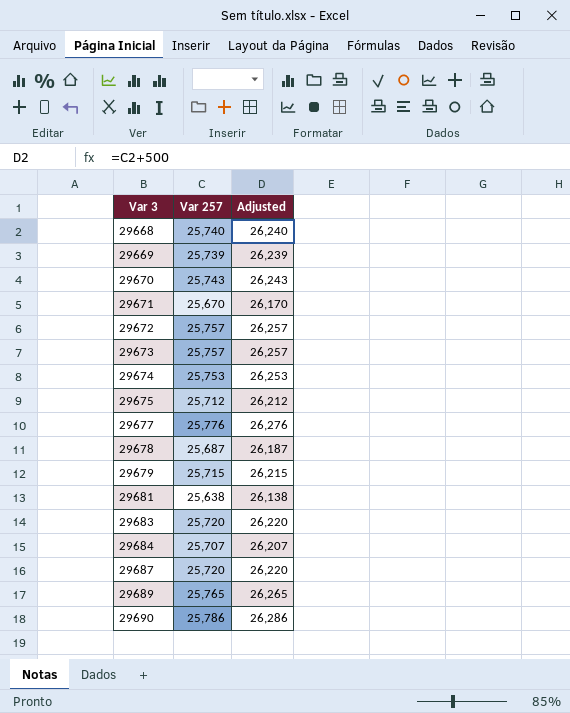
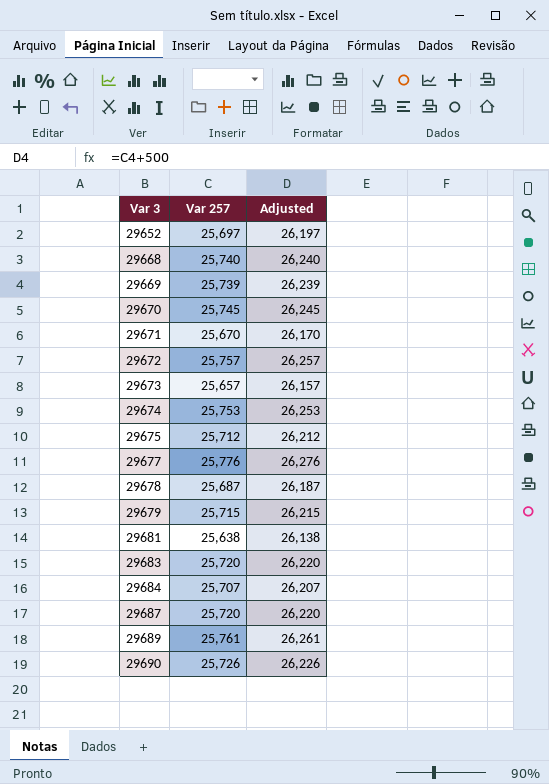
row 29652: none -> 25,697 | 26,197
29670 | Var 257: 25,743 -> 25,745
29670 | Adjusted: 26,243 -> 26,245
29673 | Var 257: 25,757 -> 25,657
29673 | Adjusted: 26,257 -> 26,157
29689 | Var 257: 25,765 -> 25,761
29689 | Adjusted: 26,265 -> 26,261
29690 | Var 257: 25,786 -> 25,726
29690 | Adjusted: 26,286 -> 26,226

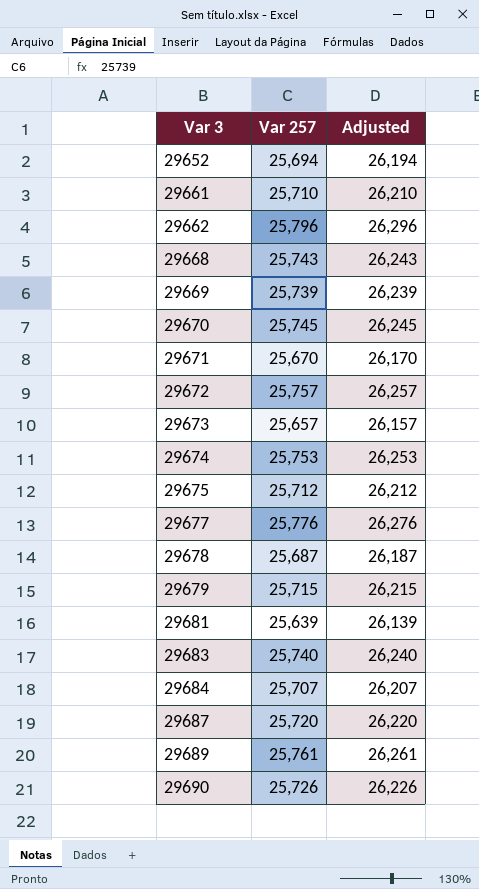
29652 | Var 257: 25,697 -> 25,694
29652 | Adjusted: 26,197 -> 26,194
row 29661: none -> 25,710 | 26,210
row 29662: none -> 25,796 | 26,296
29668 | Var 257: 25,740 -> 25,743
29668 | Adjusted: 26,240 -> 26,243
29681 | Var 257: 25,638 -> 25,639
29681 | Adjusted: 26,138 -> 26,139
29683 | Var 257: 25,720 -> 25,740
29683 | Adjusted: 26,220 -> 26,240

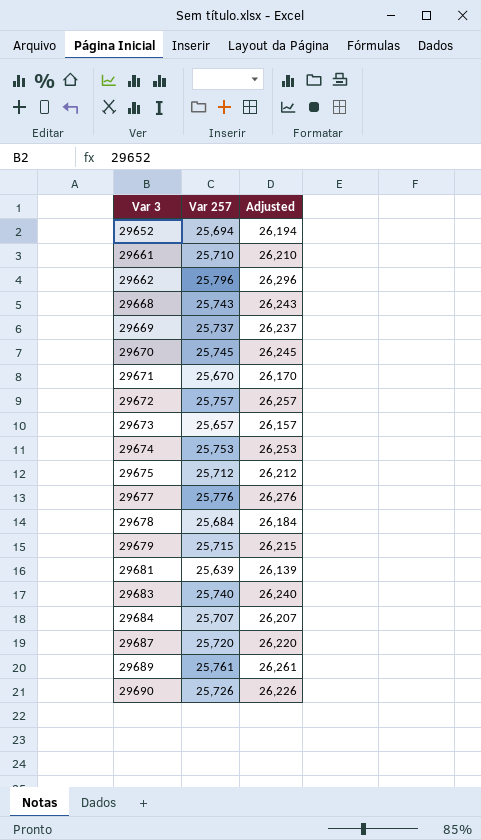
29669 | Var 257: 25,739 -> 25,737
29669 | Adjusted: 26,239 -> 26,237
29678 | Var 257: 25,687 -> 25,684
29678 | Adjusted: 26,187 -> 26,184

